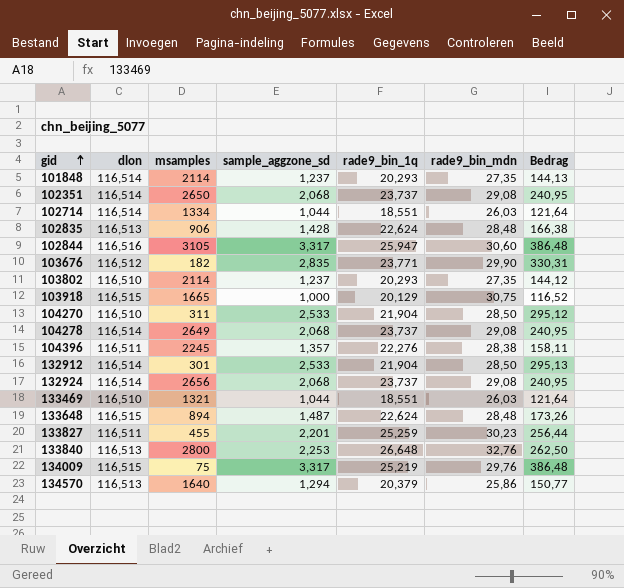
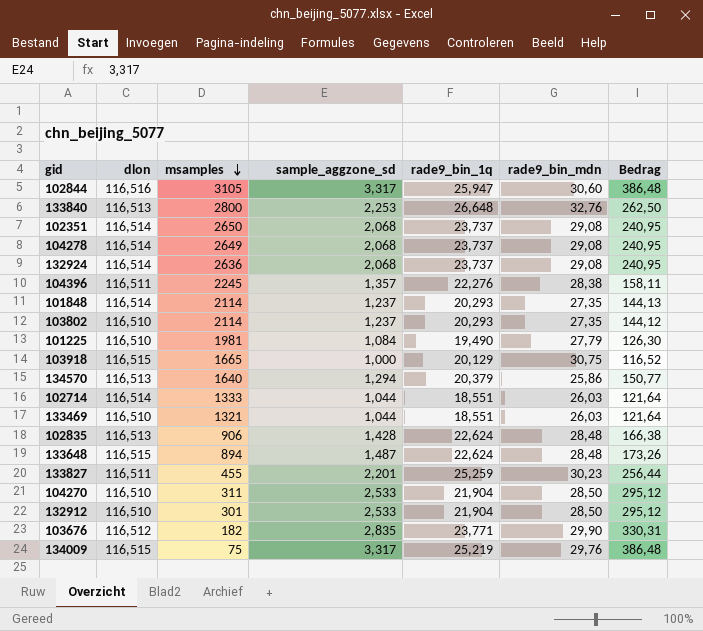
row order: gid ascending -> msamples descending
132924 | msamples: 2656 -> 2636
row 101225: none -> 116,510 | 1981 | 1,084 | 19,490 | 27,79 | 126,30
102714 | msamples: 1334 -> 1333
132912 | dlon: 116,514 -> 116,510
132912 | Bedrag: 295,13 -> 295,12

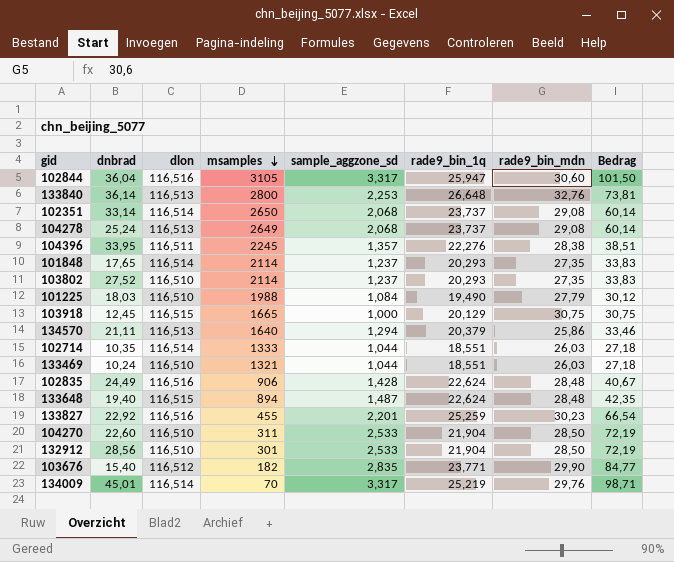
column dnbrad | position: none -> 2
column Bedrag | formula: [dlon] * [sample_aggzone_sd] -> [sample_aggzone_sd] * [rade9_bin_mdn]
row 132924: 116,514 | 2636 | 2,068 | 23,737 | 29,08 | 240,95 -> none
104278 | dlon: 116,514 -> 116,513
101225 | msamples: 1981 -> 1988
102835 | dlon: 116,513 -> 116,516
133827 | dlon: 116,511 -> 116,516
134009 | dlon: 116,515 -> 116,514
134009 | msamples: 75 -> 70

